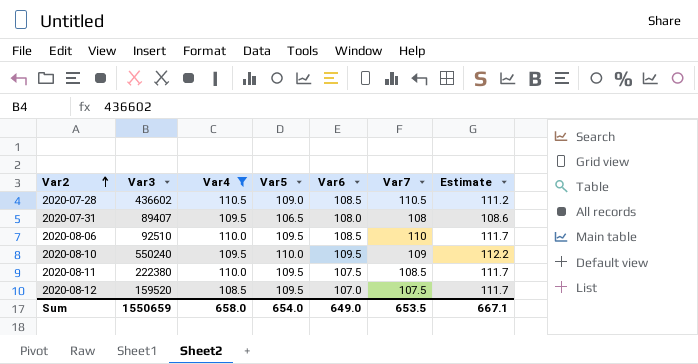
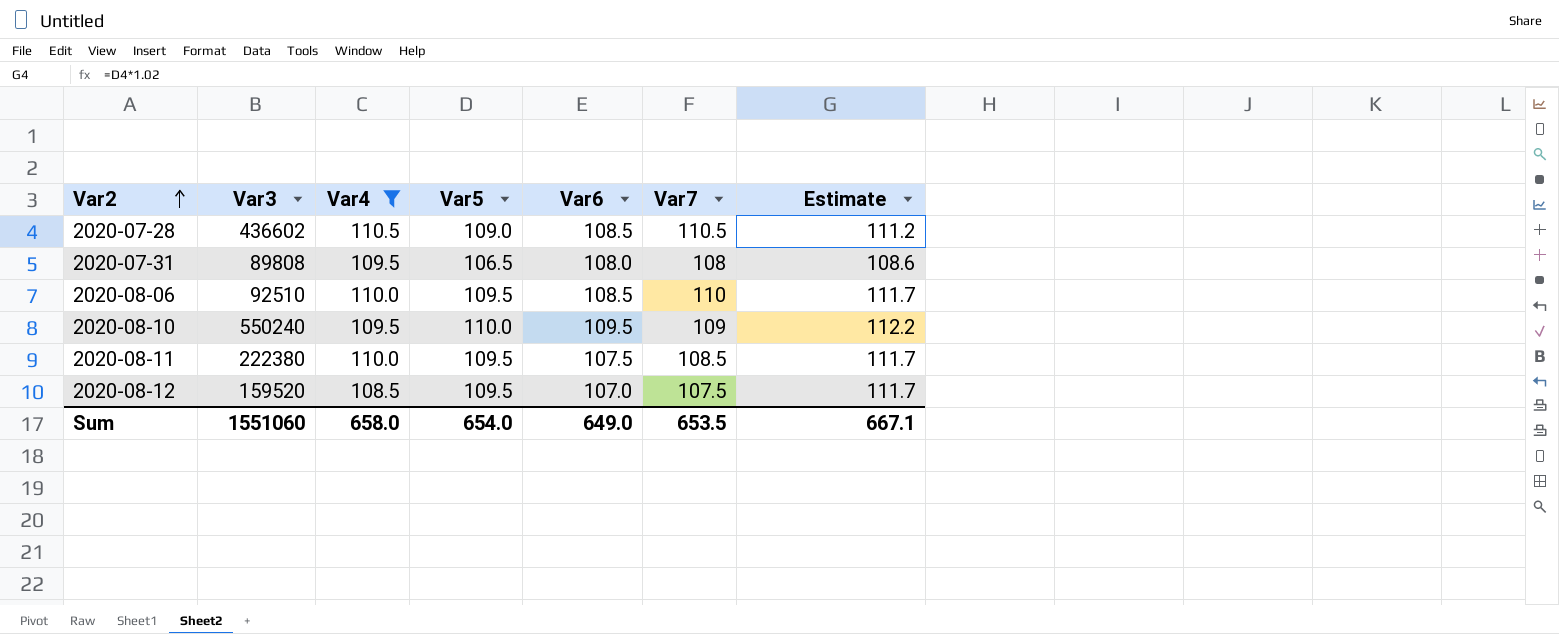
2020-07-31 | Var3: 89407 -> 89808
Sum | Var3: 1550659 -> 1551060

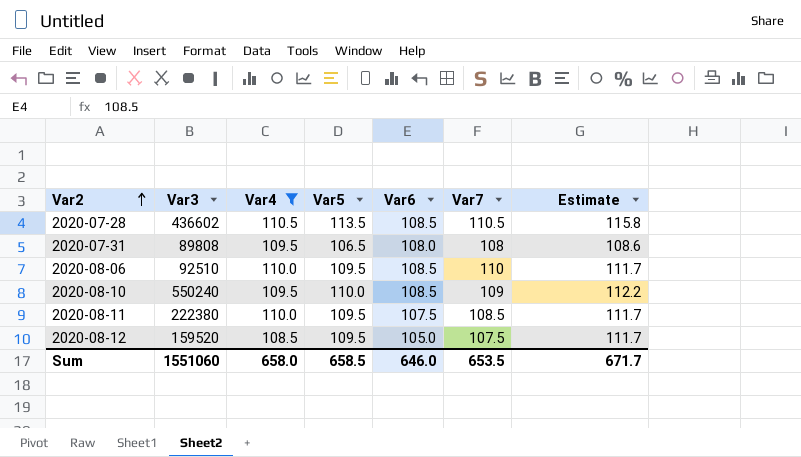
2020-07-28 | Var5: 109.0 -> 113.5
2020-07-28 | Estimate: 111.2 -> 115.8
2020-08-10 | Var6: 109.5 -> 108.5
2020-08-12 | Var6: 107.0 -> 105.0
Sum | Var5: 654.0 -> 658.5
Sum | Var6: 649.0 -> 646.0
Sum | Estimate: 667.1 -> 671.7

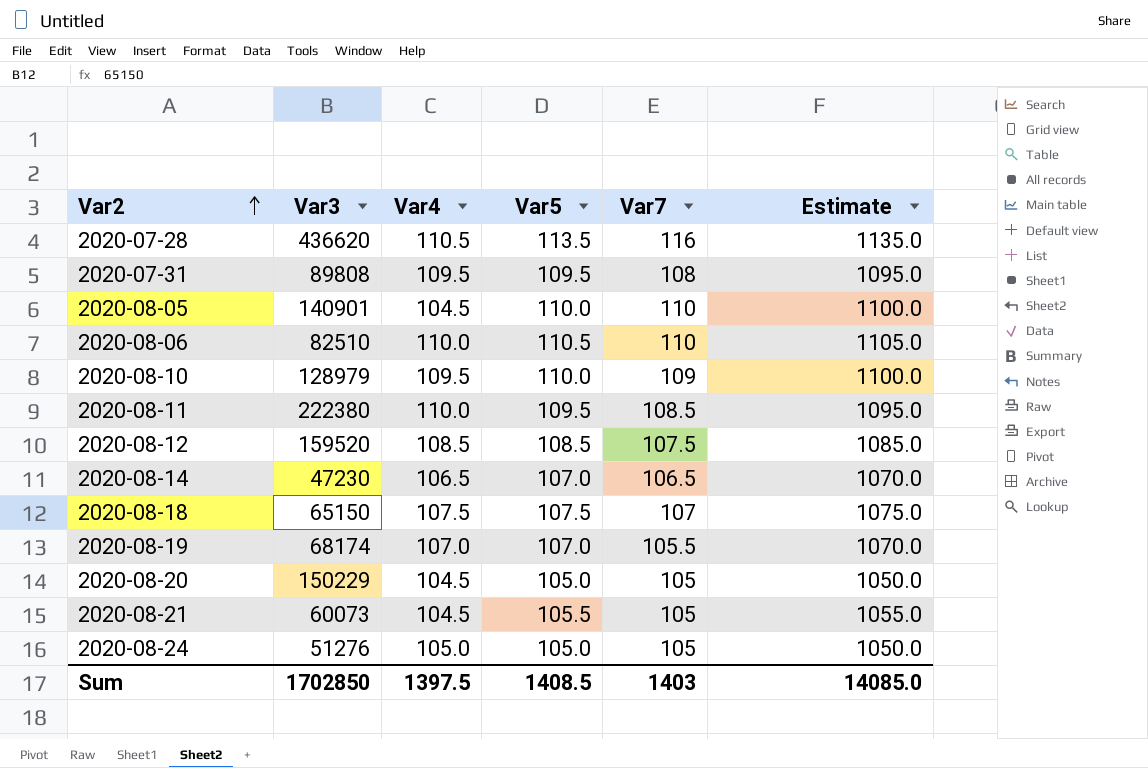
filter: Var4 >= 108.5 -> none
column Var6 | position: 5 -> none
column Estimate | formula: [Var5] * 1.02 -> [Var5] * 10
2020-07-28 | Var3: 436602 -> 436620
2020-07-28 | Var7: 110.5 -> 116
2020-07-31 | Var5: 106.5 -> 109.5
2020-08-06 | Var3: 92510 -> 82510
2020-08-06 | Var5: 109.5 -> 110.5
2020-08-10 | Var3: 550240 -> 128979
2020-08-12 | Var5: 109.5 -> 108.5
Sum | Var3: 1551060 -> 1702850
Sum | Var4: 658.0 -> 1397.5
Sum | Var5: 658.5 -> 1408.5
Sum | Var7: 653.5 -> 1403
Sum | Estimate: 671.7 -> 14085.0

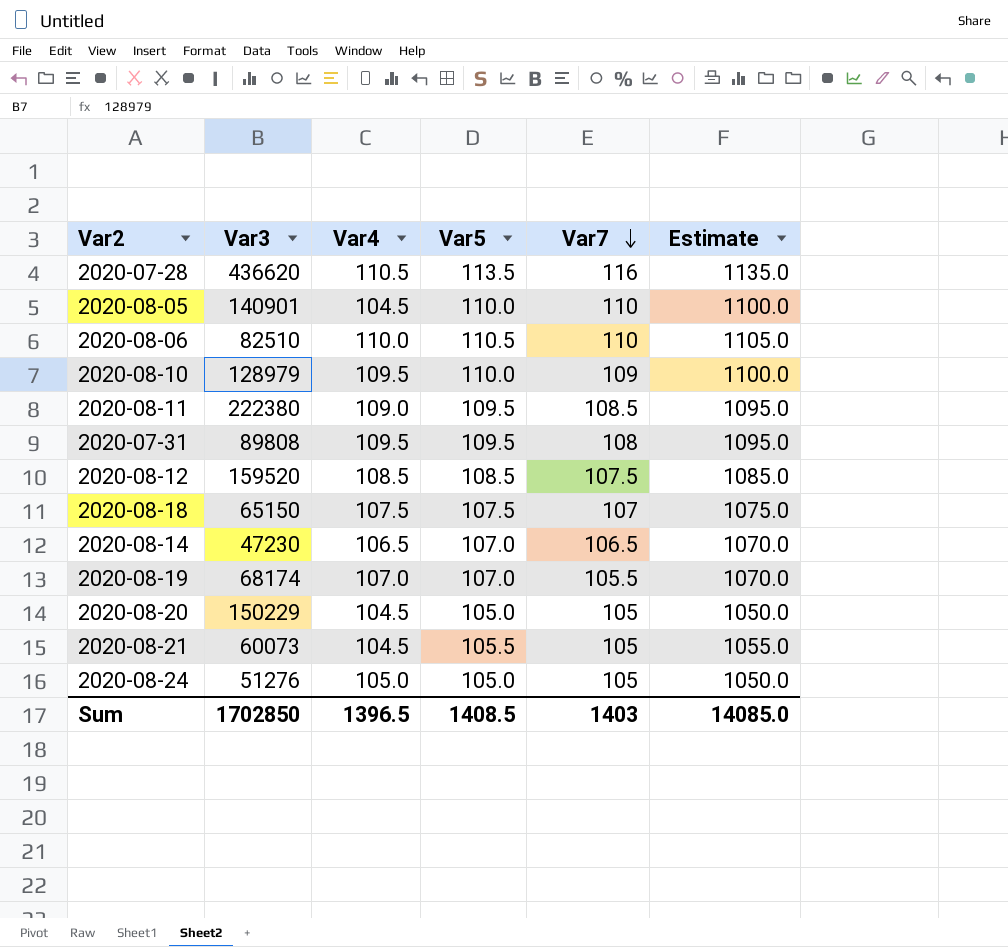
row order: Var2 ascending -> Var7 descending
2020-08-11 | Var4: 110.0 -> 109.0
Sum | Var4: 1397.5 -> 1396.5

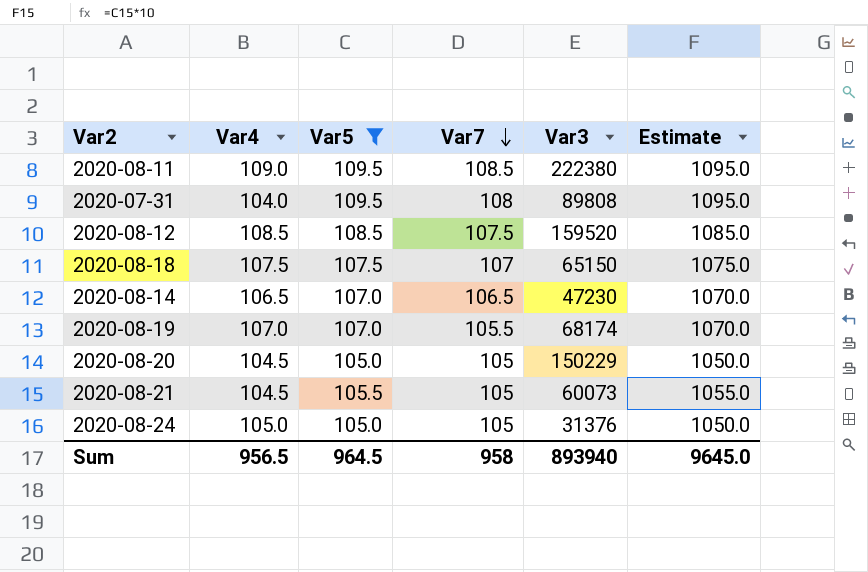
filter: none -> Var5 <= 109.5
column Var3 | position: 2 -> 5
2020-07-31 | Var4: 109.5 -> 104.0
2020-08-24 | Var3: 51276 -> 31376
Sum | Var4: 1396.5 -> 956.5
Sum | Var5: 1408.5 -> 964.5
Sum | Var7: 1403 -> 958
Sum | Var3: 1702850 -> 893940
Sum | Estimate: 14085.0 -> 9645.0

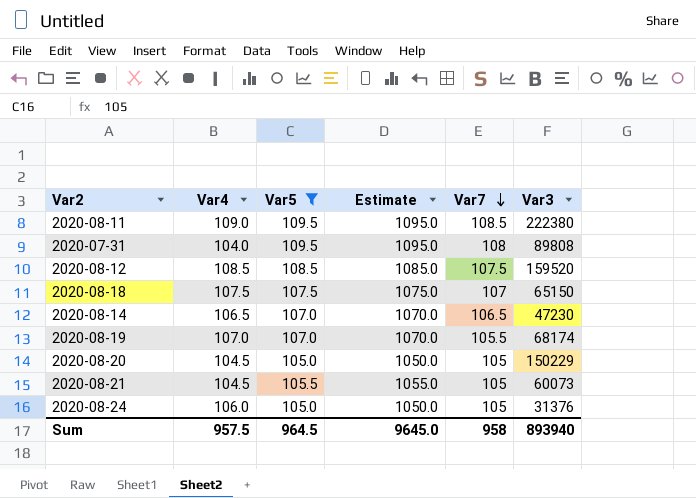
column Estimate | position: 6 -> 4
2020-08-24 | Var4: 105.0 -> 106.0
Sum | Var4: 956.5 -> 957.5

